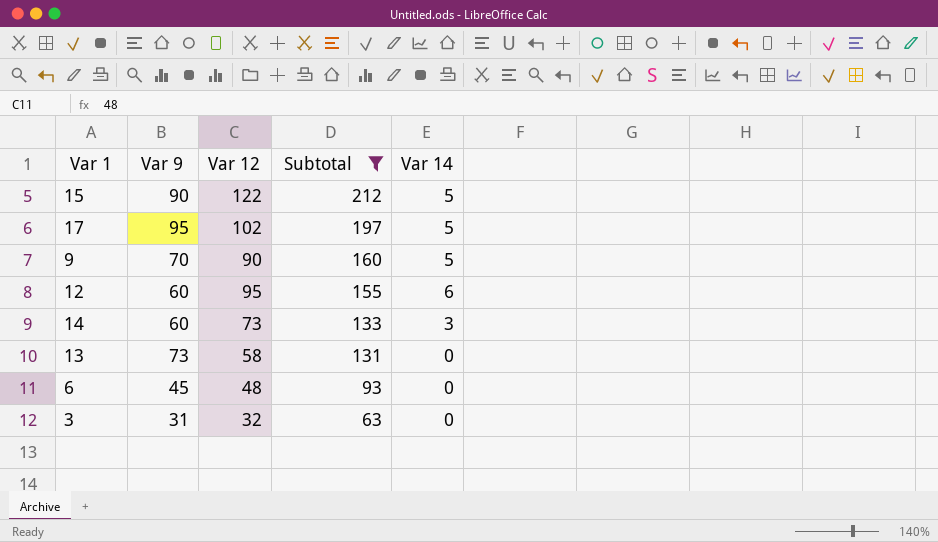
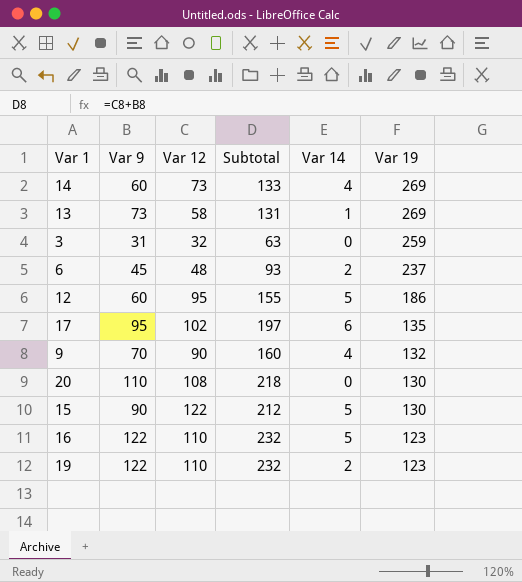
filter: Subtotal <= 212 -> none
row order: Subtotal descending -> Var 19 descending
column Var 19 | position: none -> 6
14 | Var 14: 3 -> 4
13 | Var 14: 0 -> 1
6 | Var 14: 0 -> 2
12 | Var 14: 6 -> 5
17 | Var 14: 5 -> 6
9 | Var 14: 5 -> 4

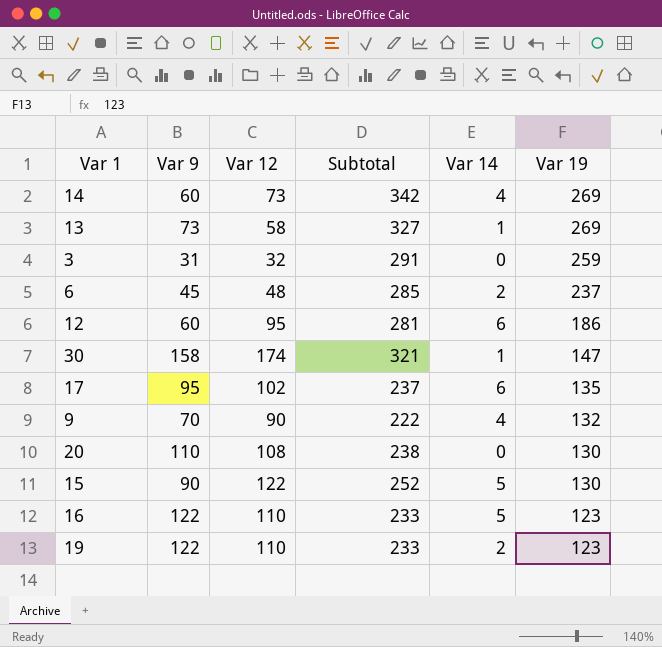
column Subtotal | formula: [Var 9] + [Var 12] -> [Var 12] + [Var 19]
12 | Var 14: 5 -> 6
row 30: none -> 158 | 174 | 321 | 1 | 147

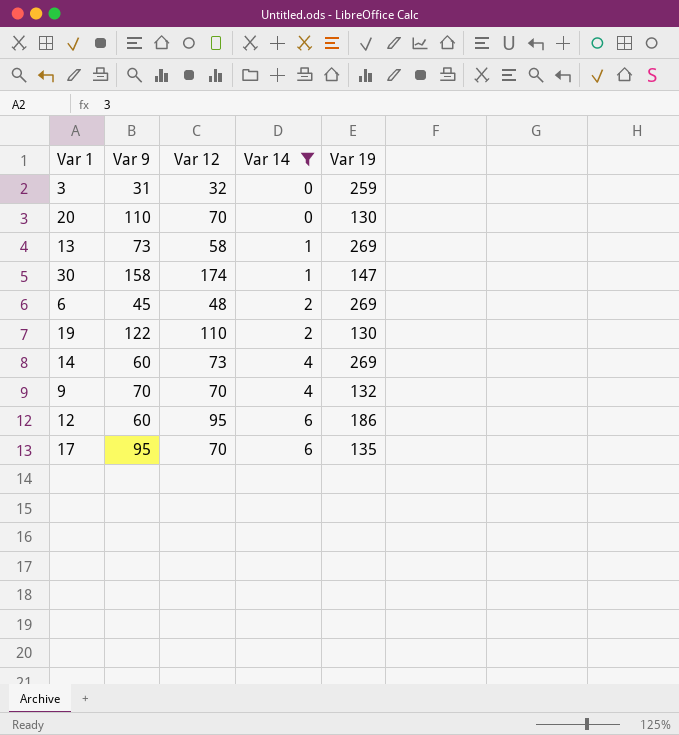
filter: none -> Var 14 != 5
row order: Var 19 descending -> Var 14 ascending
column Subtotal | formula: [Var 12] + [Var 19] -> none
20 | Var 12: 108 -> 70
6 | Var 19: 237 -> 269
19 | Var 19: 123 -> 130
9 | Var 12: 90 -> 70
17 | Var 12: 102 -> 70

